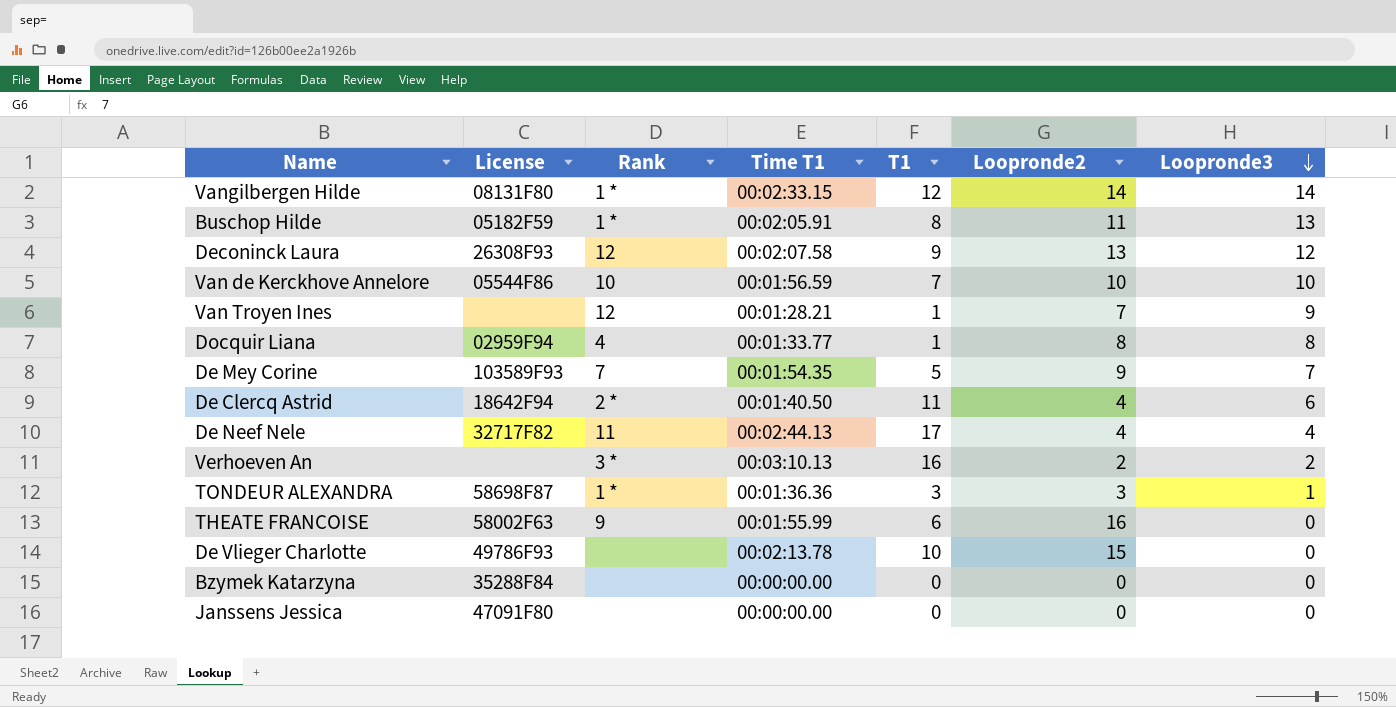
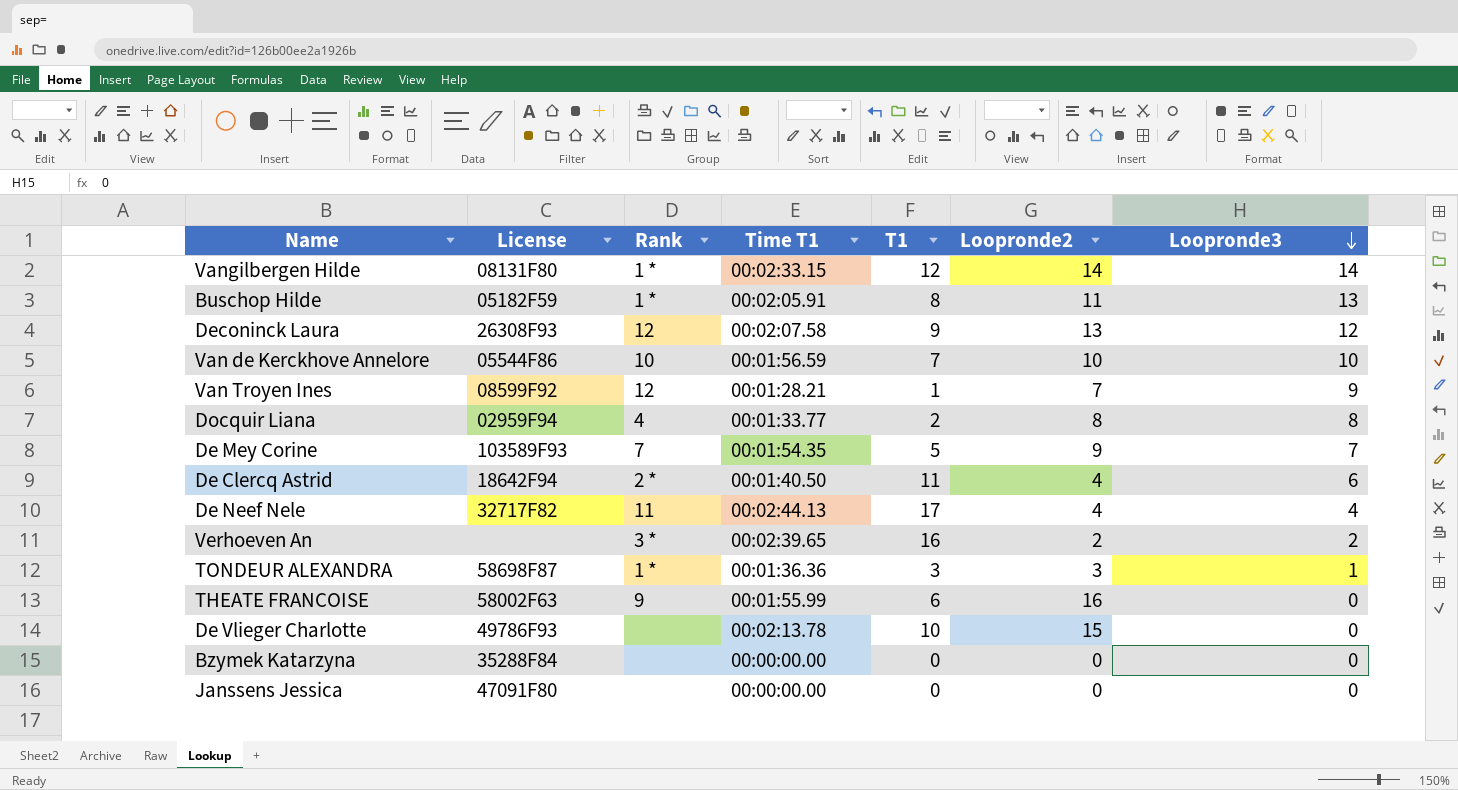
Van Troyen Ines | License: none -> 08599F92
Docquir Liana | T1: 1 -> 2
Verhoeven An | Time T1: 00:03:10.13 -> 00:02:39.65

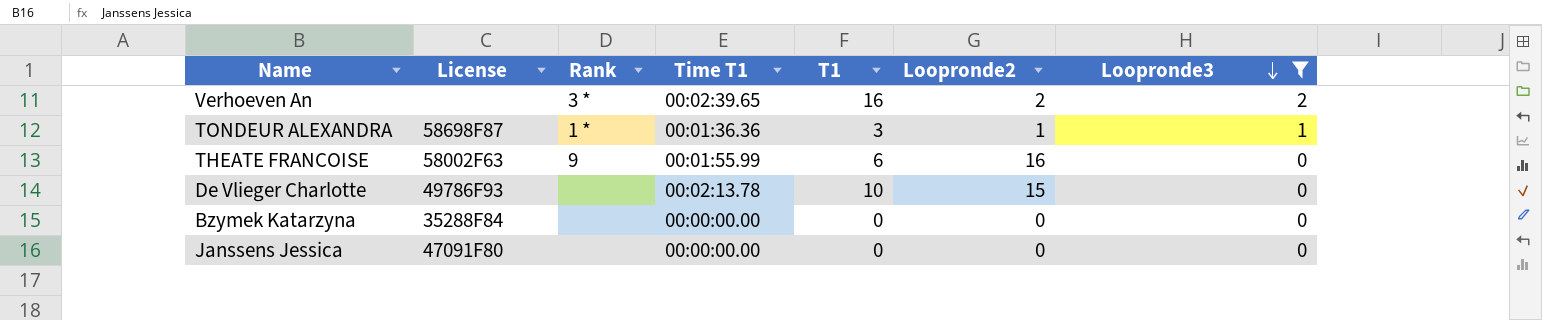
filter: none -> Loopronde3 <= 2
TONDEUR ALEXANDRA | Loopronde2: 3 -> 1

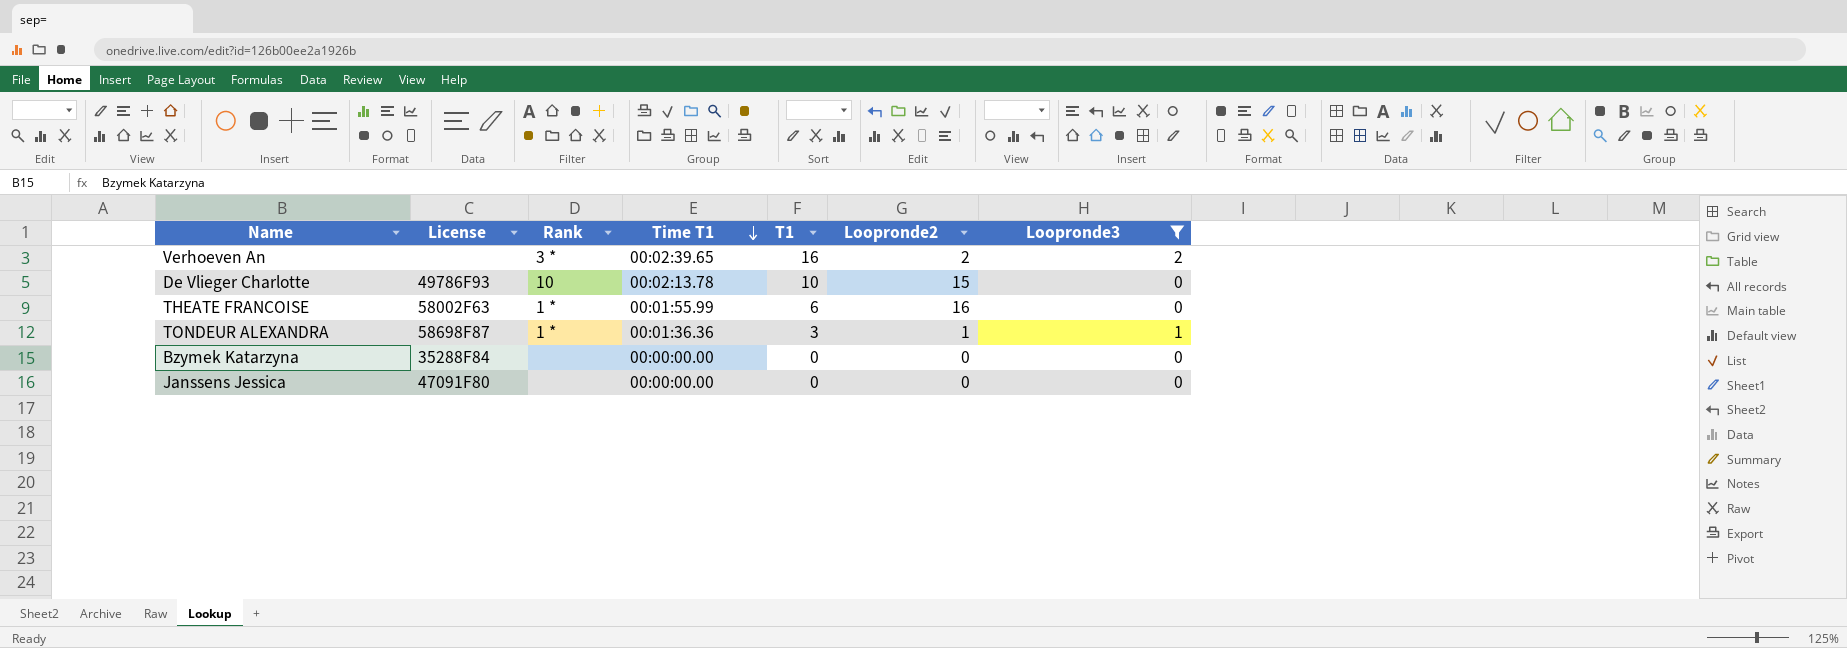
row order: Loopronde3 descending -> Time T1 descending
De Vlieger Charlotte | Rank: none -> 10
THEATE FRANCOISE | Rank: 9 -> 1 *

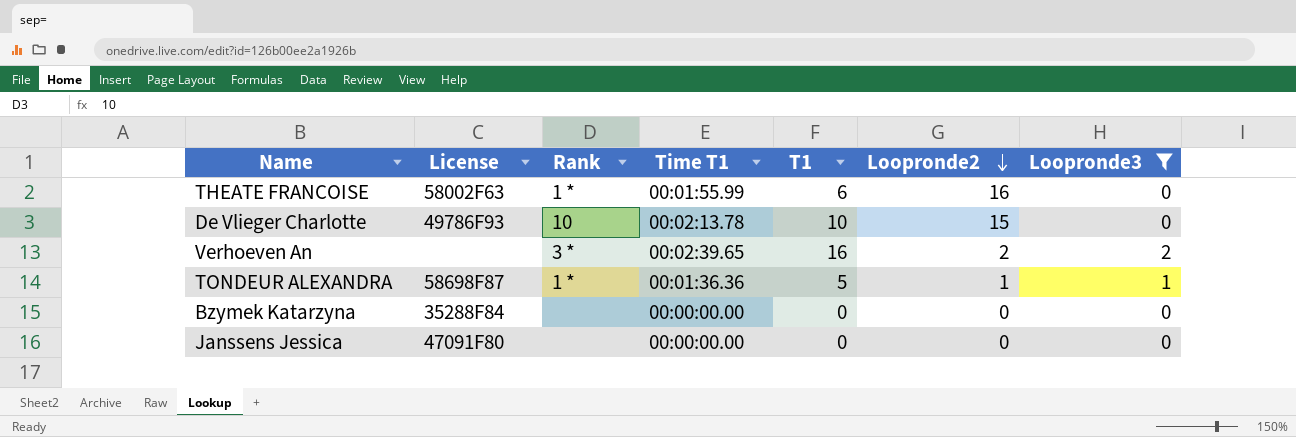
row order: Time T1 descending -> Loopronde2 descending
TONDEUR ALEXANDRA | T1: 3 -> 5

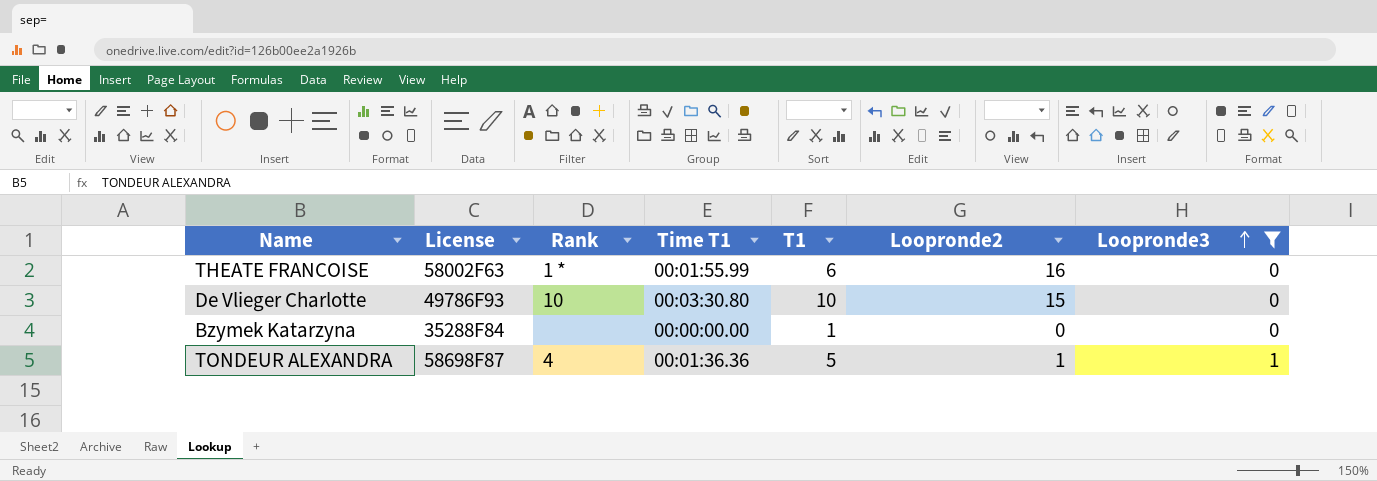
row order: Loopronde2 descending -> Loopronde3 ascending
row Verhoeven An: none | 3 * | 00:02:39.65 | 16 | 2 | 2 -> none
row Janssens Jessica: 47091F80 | none | 00:00:00.00 | 0 | 0 | 0 -> none
De Vlieger Charlotte | Time T1: 00:02:13.78 -> 00:03:30.80
Bzymek Katarzyna | T1: 0 -> 1
TONDEUR ALEXANDRA | Rank: 1 * -> 4

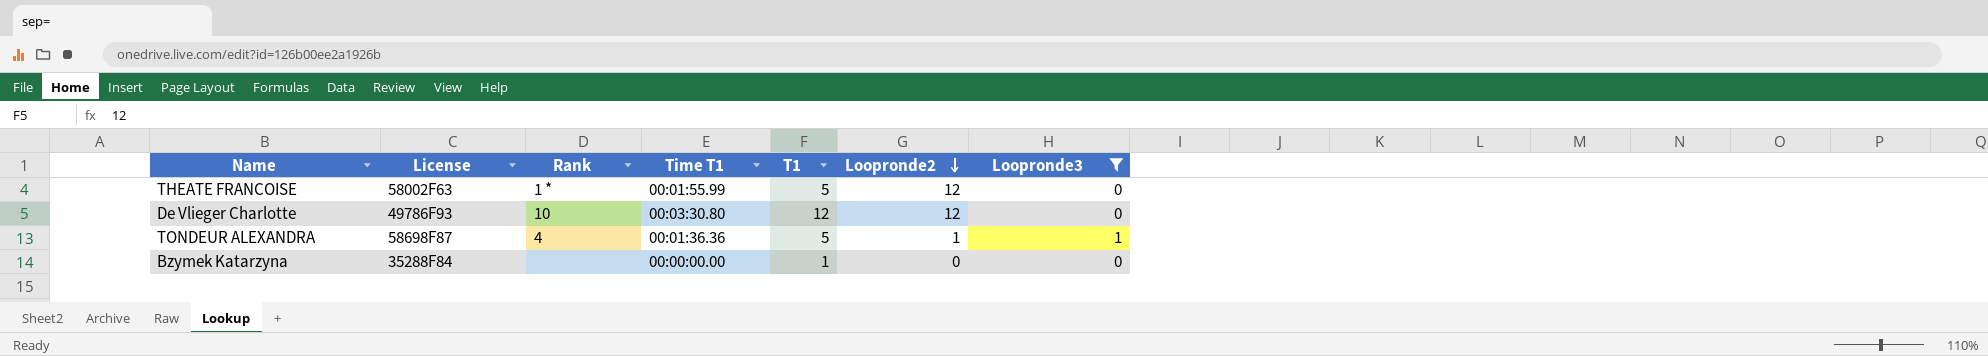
row order: Loopronde3 ascending -> Loopronde2 descending
THEATE FRANCOISE | T1: 6 -> 5
THEATE FRANCOISE | Loopronde2: 16 -> 12
De Vlieger Charlotte | T1: 10 -> 12
De Vlieger Charlotte | Loopronde2: 15 -> 12

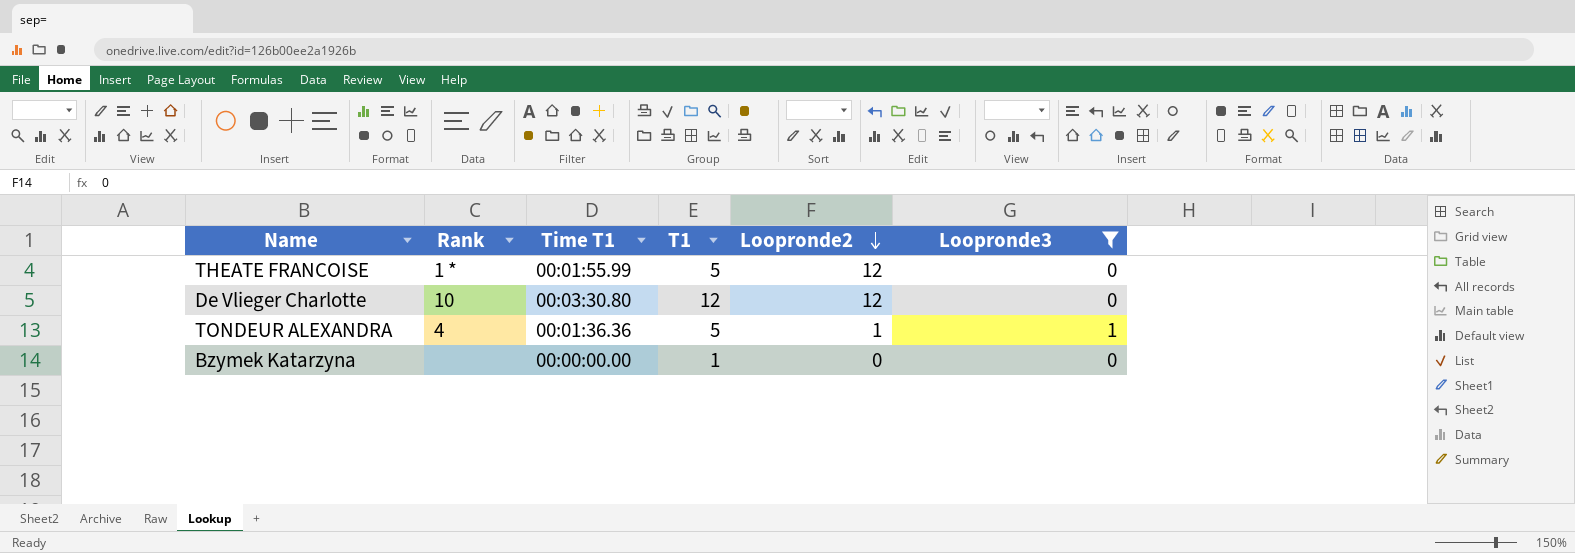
column License | position: 2 -> none

